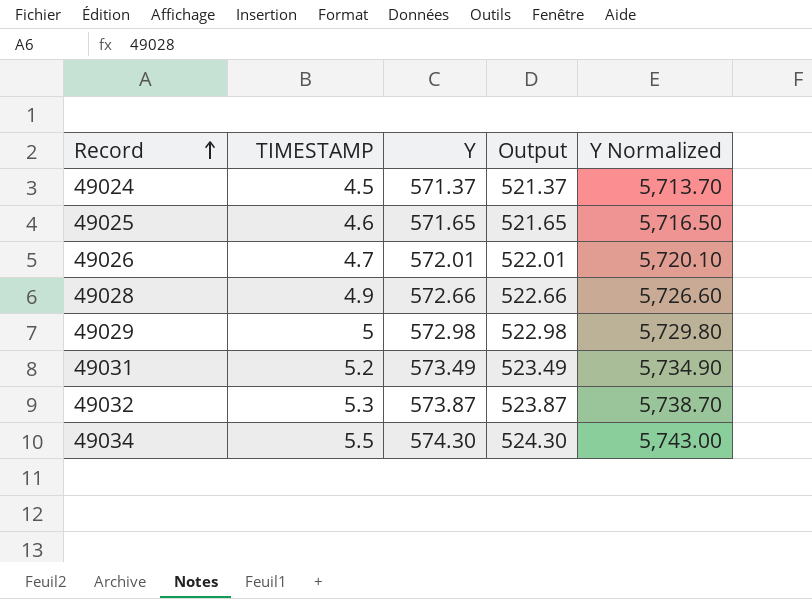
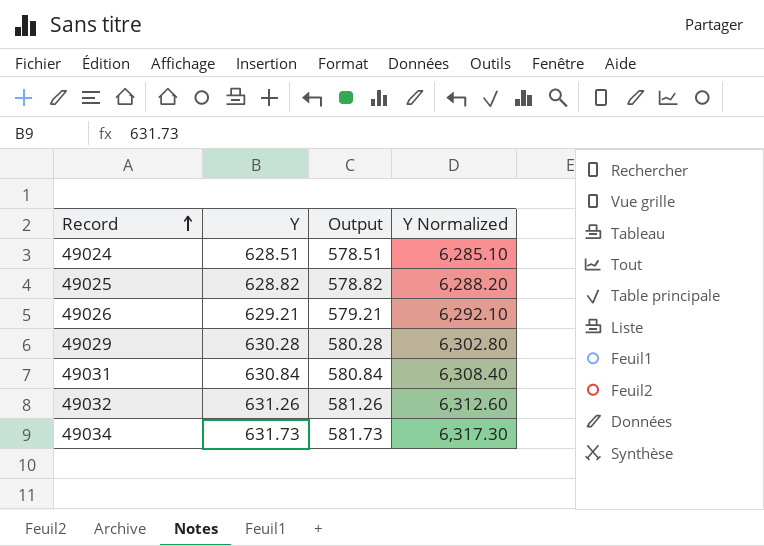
column TIMESTAMP | position: 2 -> none
row 49028: 4.9 | 572.66 | 522.66 | 5,726.60 -> none
49024 | Y: 571.37 -> 628.51
49024 | Output: 521.37 -> 578.51
49024 | Y Normalized: 5,713.70 -> 6,285.10
49025 | Y: 571.65 -> 628.82
49025 | Output: 521.65 -> 578.82
49025 | Y Normalized: 5,716.50 -> 6,288.20
49026 | Y: 572.01 -> 629.21
49026 | Output: 522.01 -> 579.21
49026 | Y Normalized: 5,720.10 -> 6,292.10
49029 | Y: 572.98 -> 630.28
49029 | Output: 522.98 -> 580.28
49029 | Y Normalized: 5,729.80 -> 6,302.80
49031 | Y: 573.49 -> 630.84
49031 | Output: 523.49 -> 580.84
49031 | Y Normalized: 5,734.90 -> 6,308.40
49032 | Y: 573.87 -> 631.26
49032 | Output: 523.87 -> 581.26
49032 | Y Normalized: 5,738.70 -> 6,312.60
49034 | Y: 574.30 -> 631.73
49034 | Output: 524.30 -> 581.73
49034 | Y Normalized: 5,743.00 -> 6,317.30

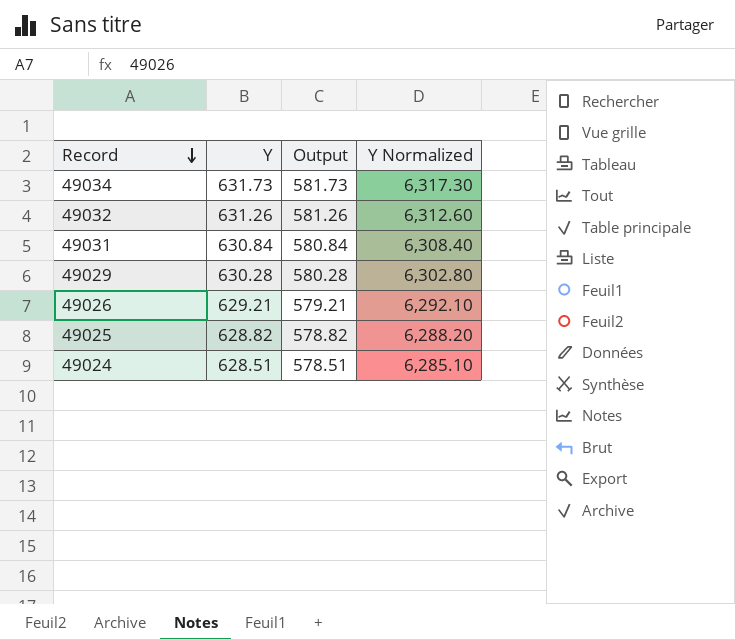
row order: Record ascending -> Record descending

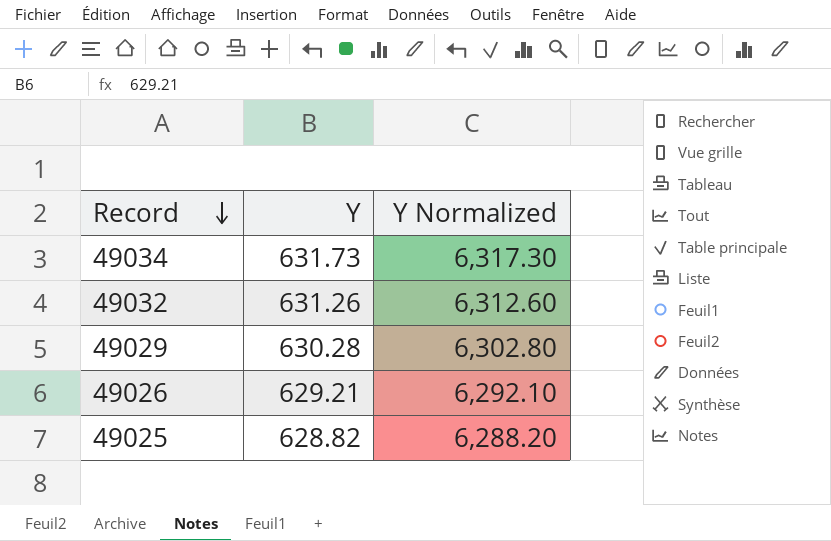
column Output | formula: [Y] - 50 -> none
row 49031: 630.84 | 580.84 | 6,308.40 -> none
row 49024: 628.51 | 578.51 | 6,285.10 -> none

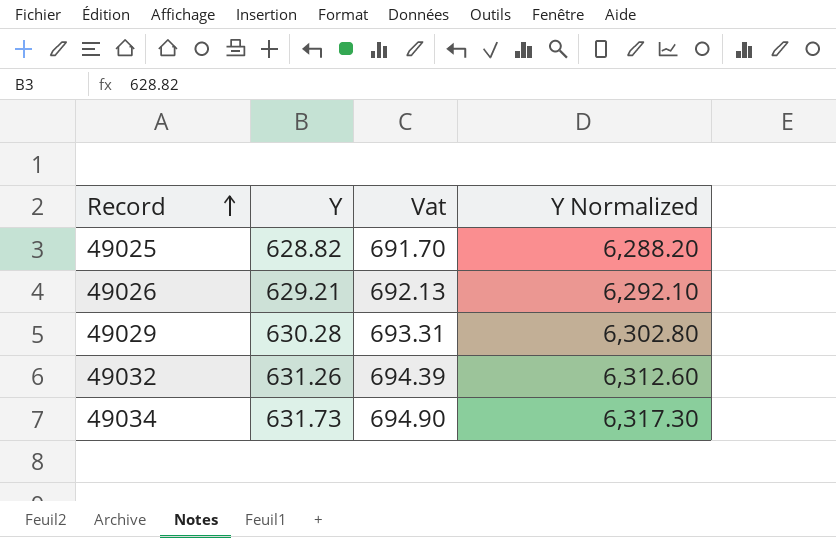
row order: Record descending -> Record ascending
column Vat | formula: none -> [Y] * 1.1

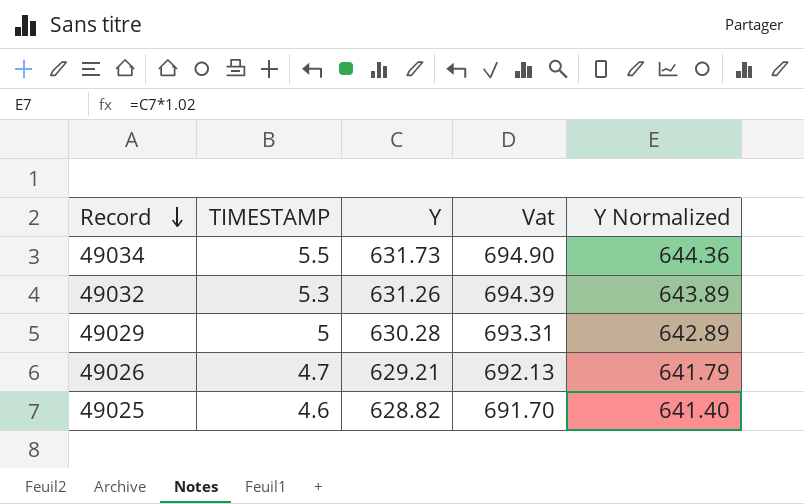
row order: Record ascending -> Record descending
column TIMESTAMP | position: none -> 2
column Y Normalized | formula: [Y] * 10 -> [Y] * 1.02

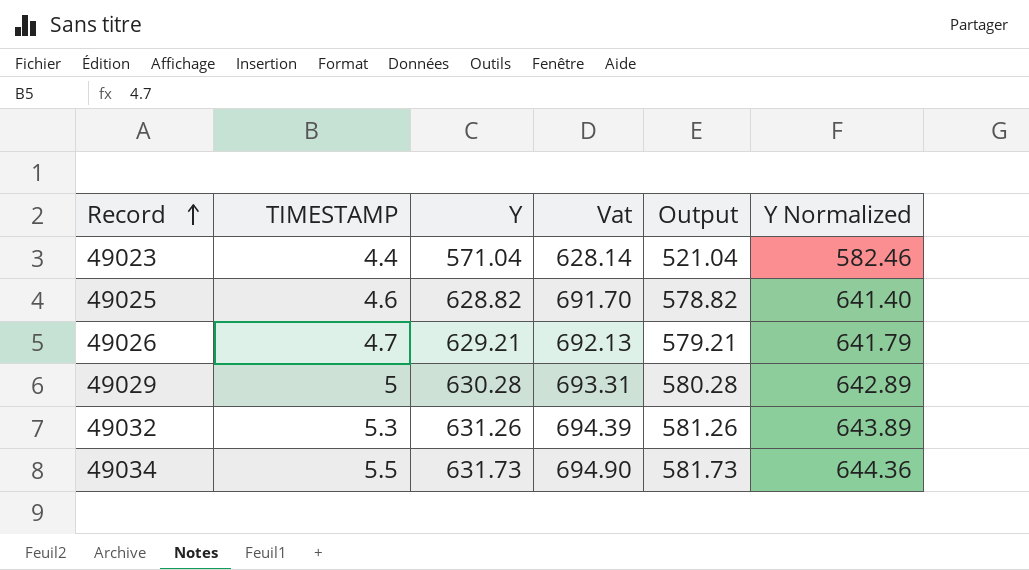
row order: Record descending -> Record ascending
column Output | formula: none -> [Y] - 50
row 49023: none -> 4.4 | 571.04 | 628.14 | 521.04 | 582.46

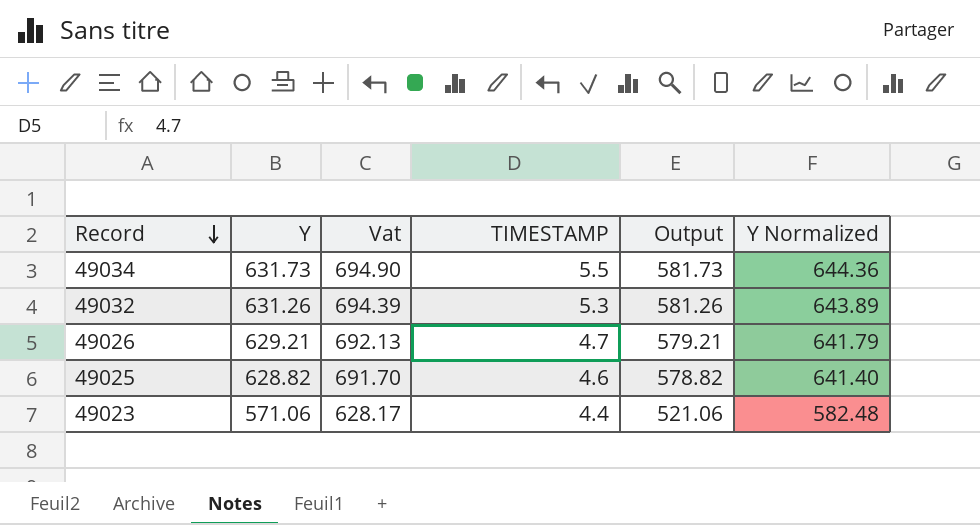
row order: Record ascending -> Record descending
column TIMESTAMP | position: 2 -> 4
row 49029: 5 | 630.28 | 693.31 | 580.28 | 642.89 -> none
49023 | Y: 571.04 -> 571.06
49023 | Vat: 628.14 -> 628.17
49023 | Output: 521.04 -> 521.06
49023 | Y Normalized: 582.46 -> 582.48

